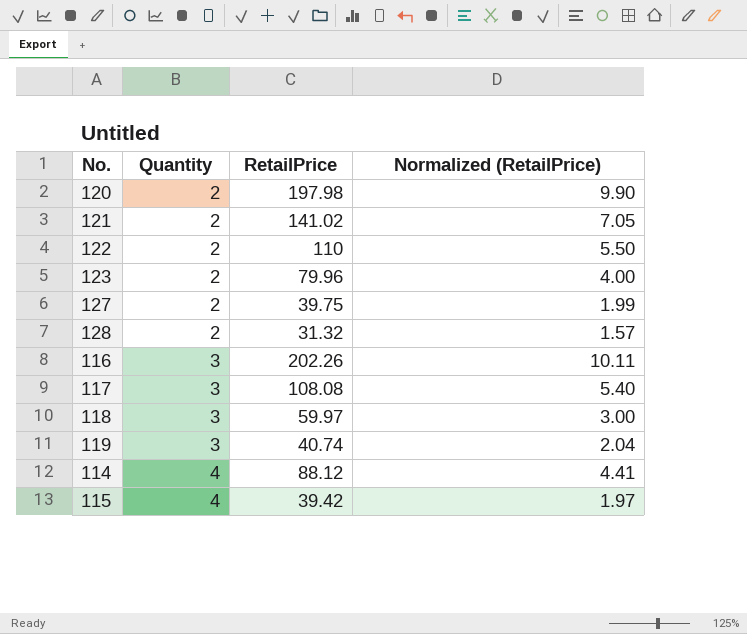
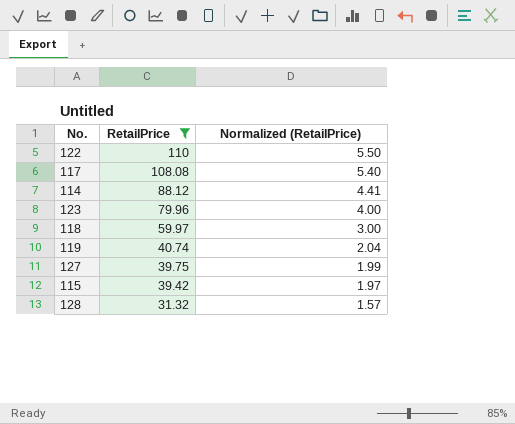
filter: none -> RetailPrice <= 110
row order: Quantity ascending -> RetailPrice descending
column Quantity | position: 2 -> none

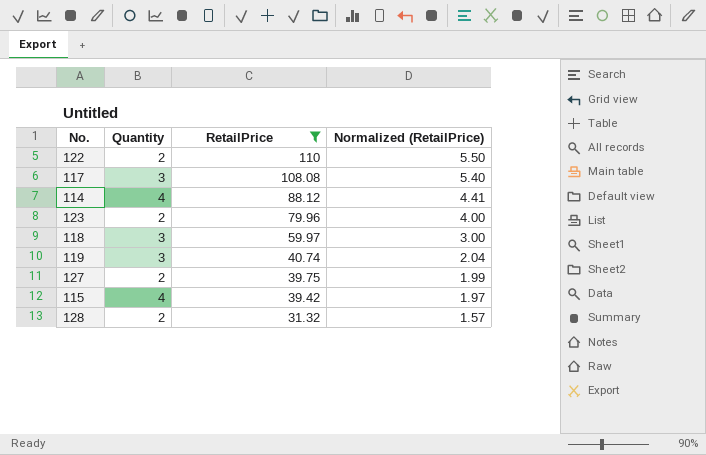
column Quantity | position: none -> 2

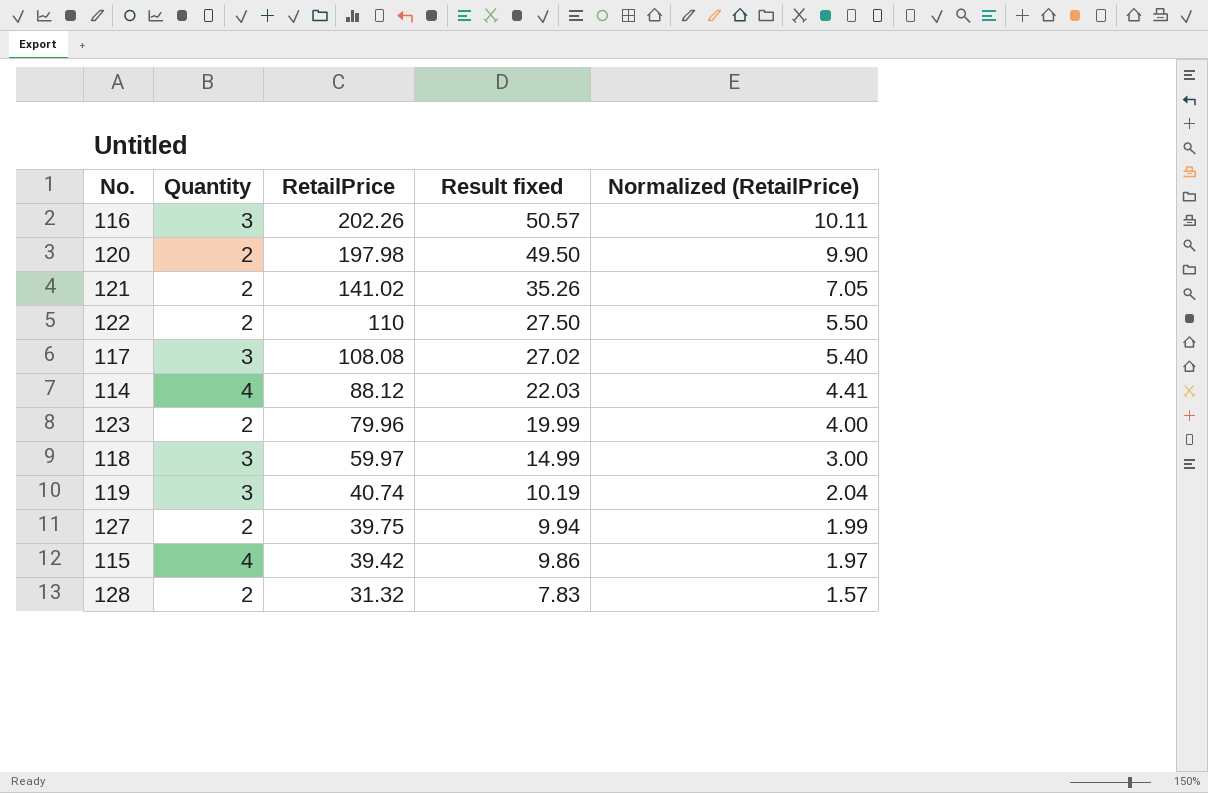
filter: RetailPrice <= 110 -> none
column Result fixed | formula: none -> [RetailPrice] * 0.25

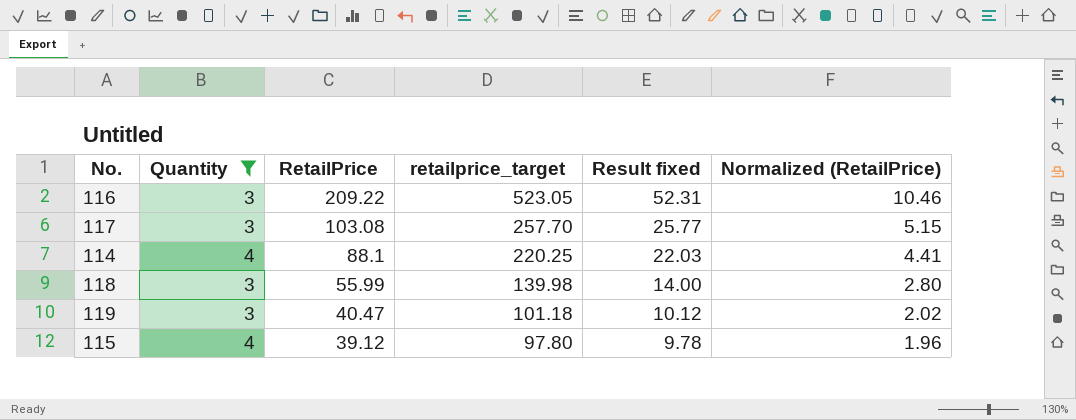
filter: none -> Quantity != 2
column retailprice_target | formula: none -> [RetailPrice] * 2.5
116 | RetailPrice: 202.26 -> 209.22
116 | Result fixed: 50.57 -> 52.31
116 | Normalized (RetailPrice): 10.11 -> 10.46
117 | RetailPrice: 108.08 -> 103.08
117 | Result fixed: 27.02 -> 25.77
117 | Normalized (RetailPrice): 5.40 -> 5.15
114 | RetailPrice: 88.12 -> 88.1
118 | RetailPrice: 59.97 -> 55.99
118 | Result fixed: 14.99 -> 14.00
118 | Normalized (RetailPrice): 3.00 -> 2.80
119 | RetailPrice: 40.74 -> 40.47
119 | Result fixed: 10.19 -> 10.12
119 | Normalized (RetailPrice): 2.04 -> 2.02
115 | RetailPrice: 39.42 -> 39.12
115 | Result fixed: 9.86 -> 9.78
115 | Normalized (RetailPrice): 1.97 -> 1.96

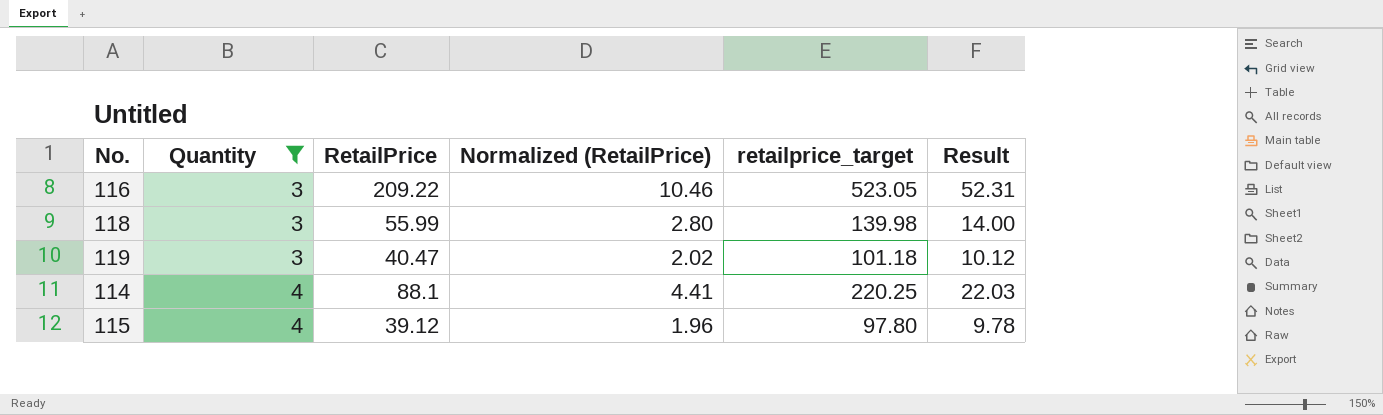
row order: RetailPrice descending -> Quantity ascending
column Normalized (RetailPrice) | position: 6 -> 4
column name: Result fixed -> Result
row 117: 3 | 103.08 | 257.70 | 25.77 | 5.15 -> none

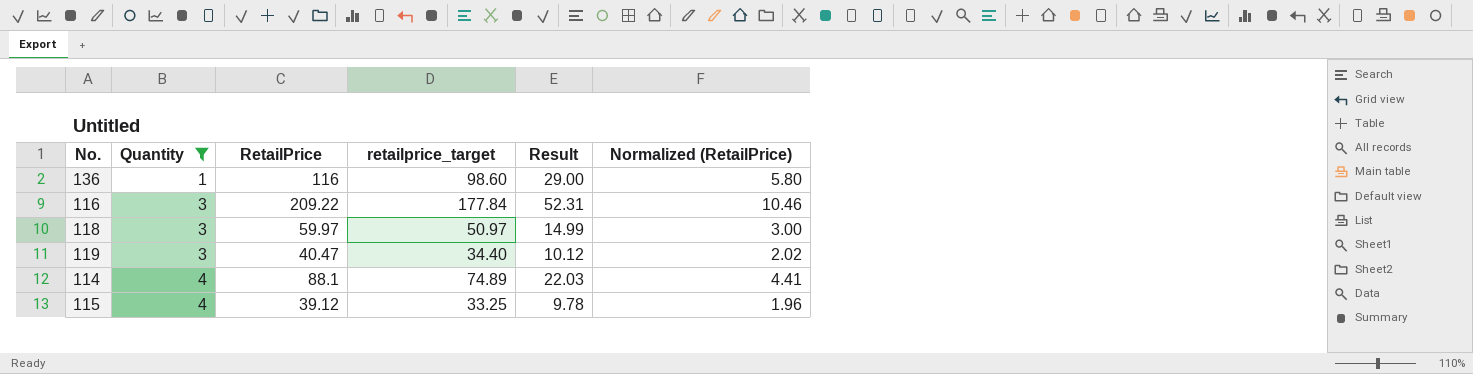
column retailprice_target | formula: [RetailPrice] * 2.5 -> [RetailPrice] * 0.85
column Normalized (RetailPrice) | position: 4 -> 6
row 136: none -> 1 | 116 | 98.60 | 29.00 | 5.80
118 | RetailPrice: 55.99 -> 59.97
118 | Result: 14.00 -> 14.99
118 | Normalized (RetailPrice): 2.80 -> 3.00

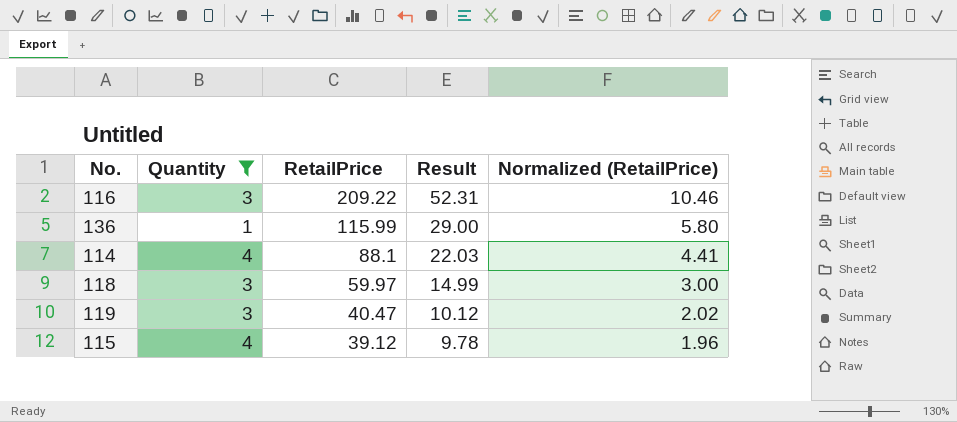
row order: Quantity ascending -> RetailPrice descending
column retailprice_target | formula: [RetailPrice] * 0.85 -> none
136 | RetailPrice: 116 -> 115.99

